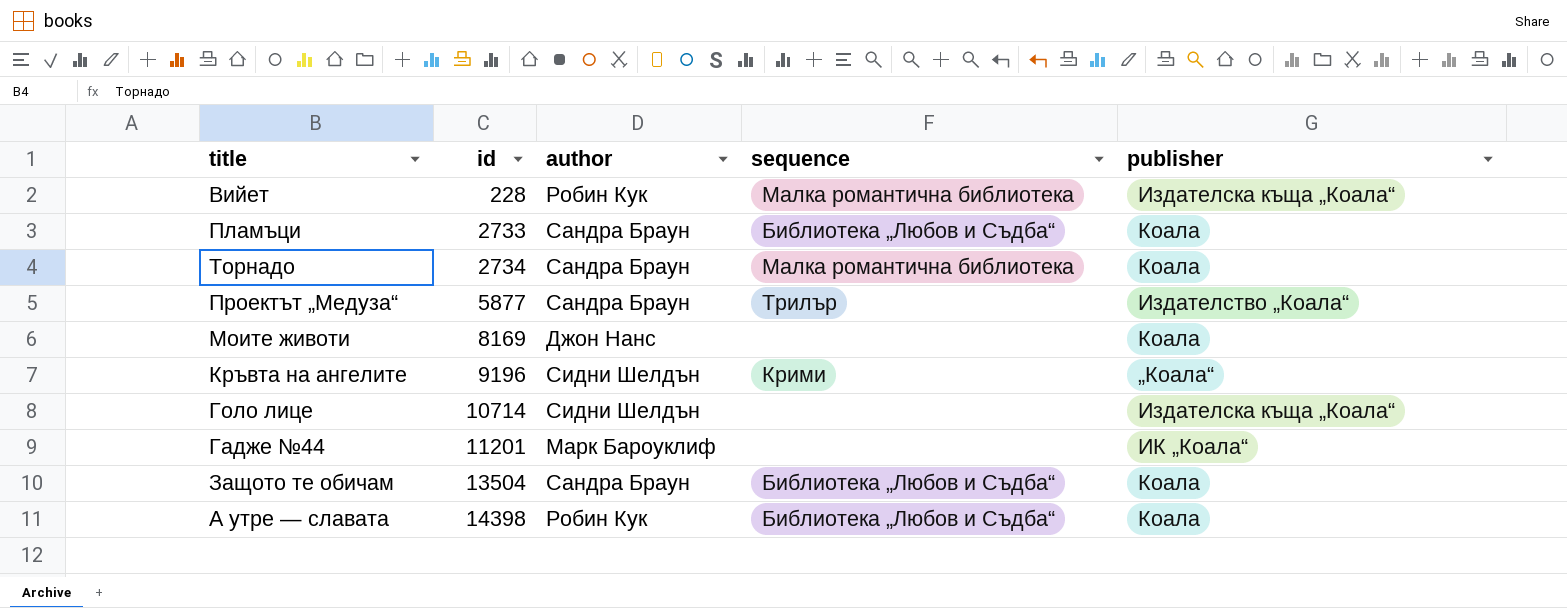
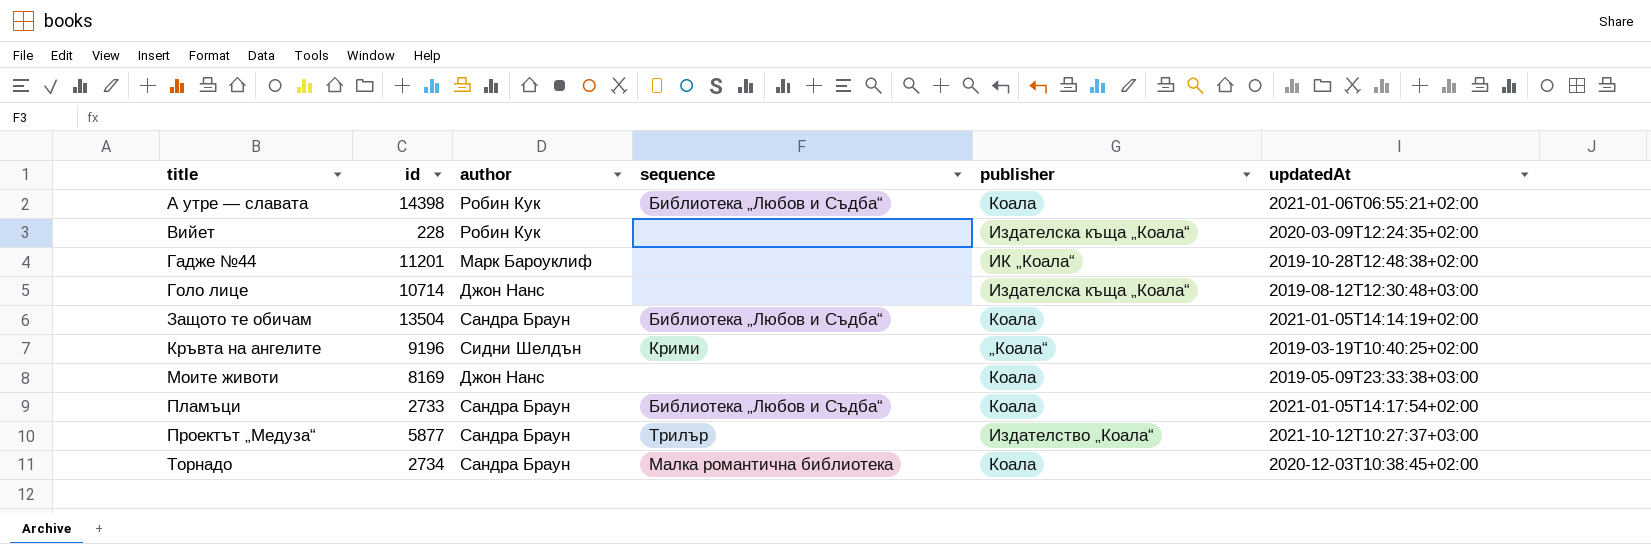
row order: id ascending -> title ascending
column updatedAt | position: none -> 6
Вийет | sequence: Малка романтична библиотека -> none
Голо лице | author: Сидни Шелдън -> Джон Нанс

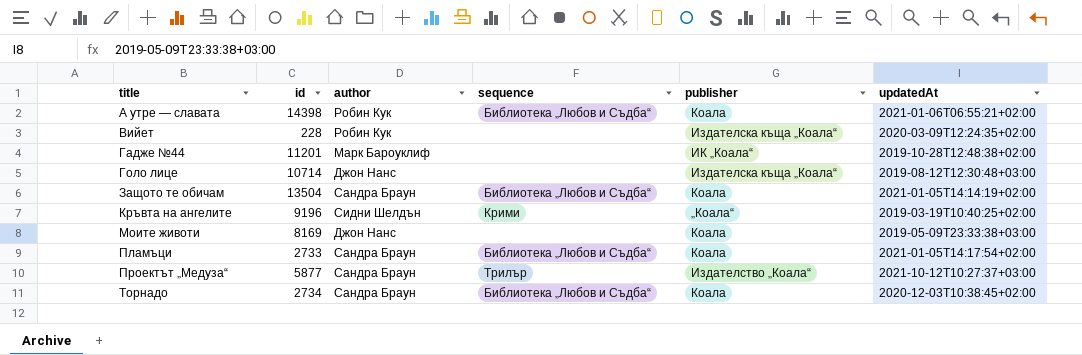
Торнадо | sequence: Малка романтична библиотека -> Библиотека „Любов и Съдба“

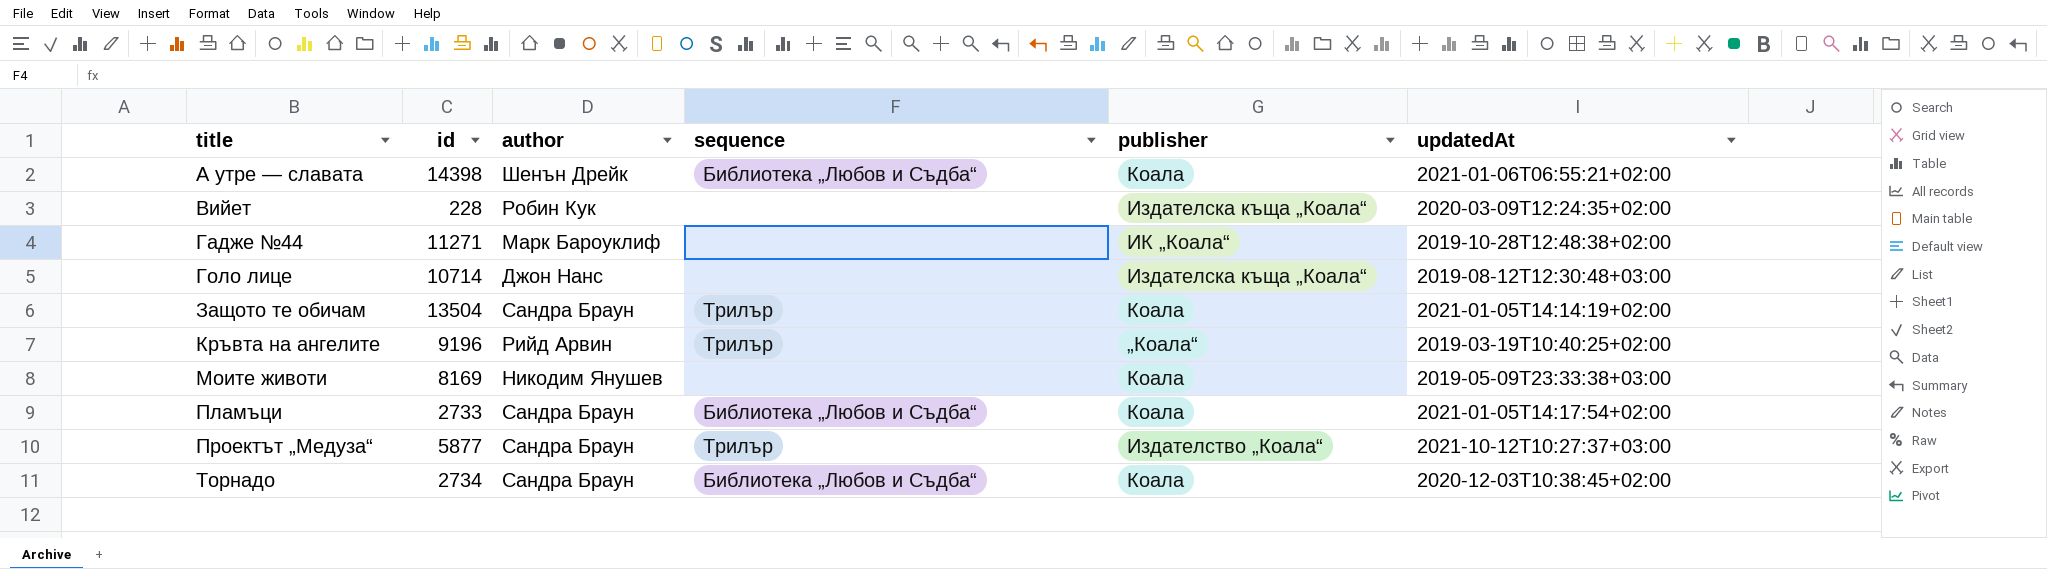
А утре — славата | author: Робин Кук -> Шенън Дрейк
Гадже №44 | id: 11201 -> 11271
Защото те обичам | sequence: Библиотека „Любов и Съдба“ -> Трилър
Кръвта на ангелите | author: Сидни Шелдън -> Рийд Арвин
Кръвта на ангелите | sequence: Крими -> Трилър
Моите животи | author: Джон Нанс -> Никодим Янушев

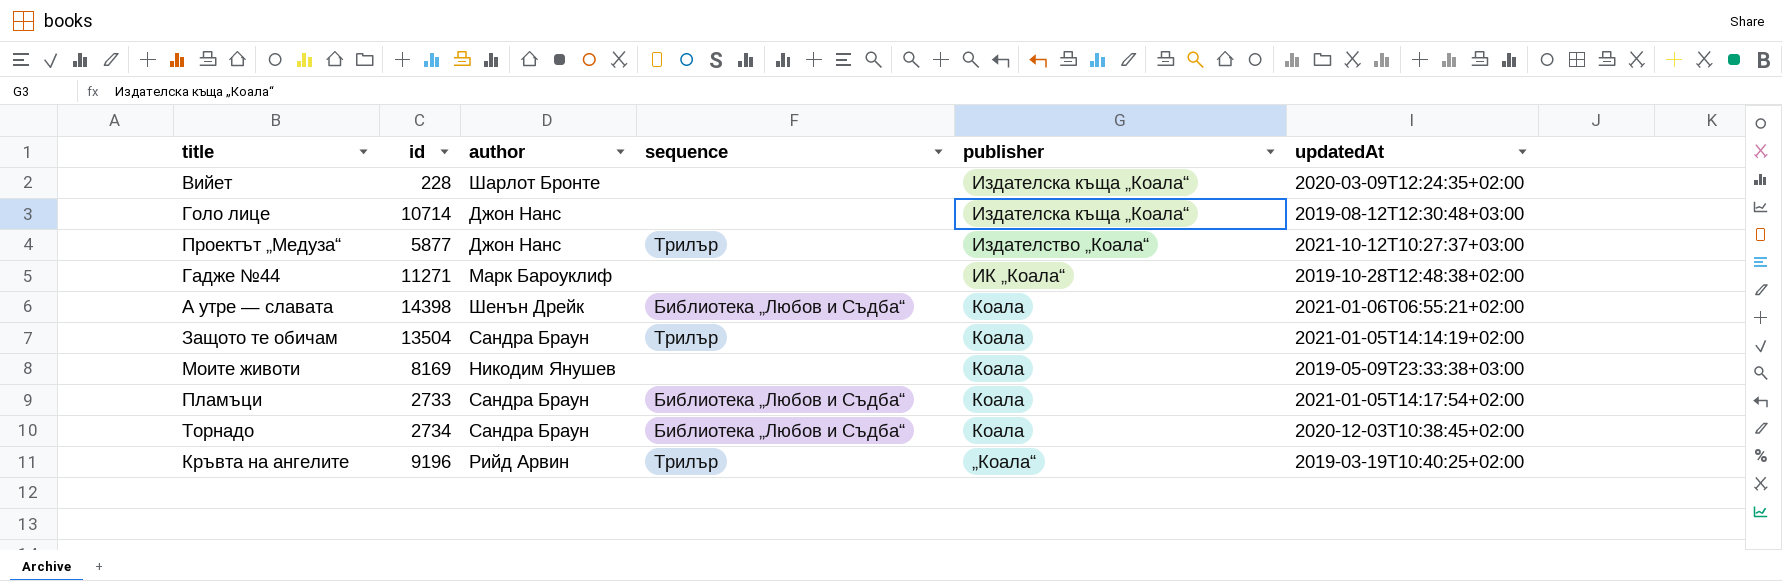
row order: title ascending -> publisher ascending
Вийет | author: Робин Кук -> Шарлот Бронте
Проектът „Медуза“ | author: Сандра Браун -> Джон Нанс

